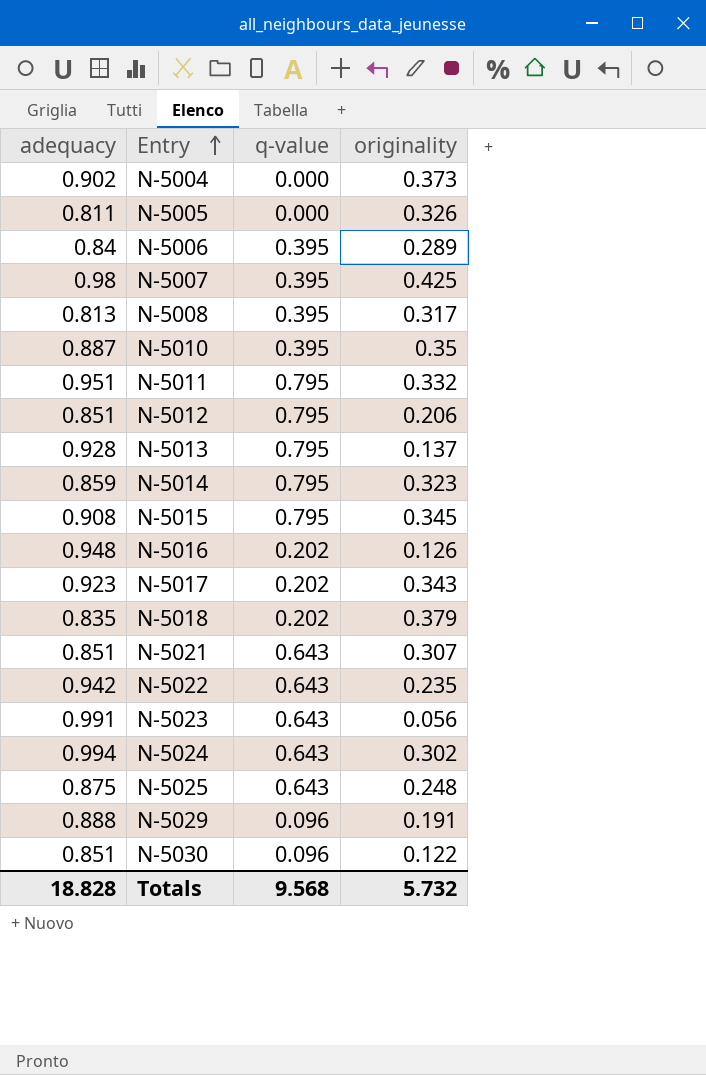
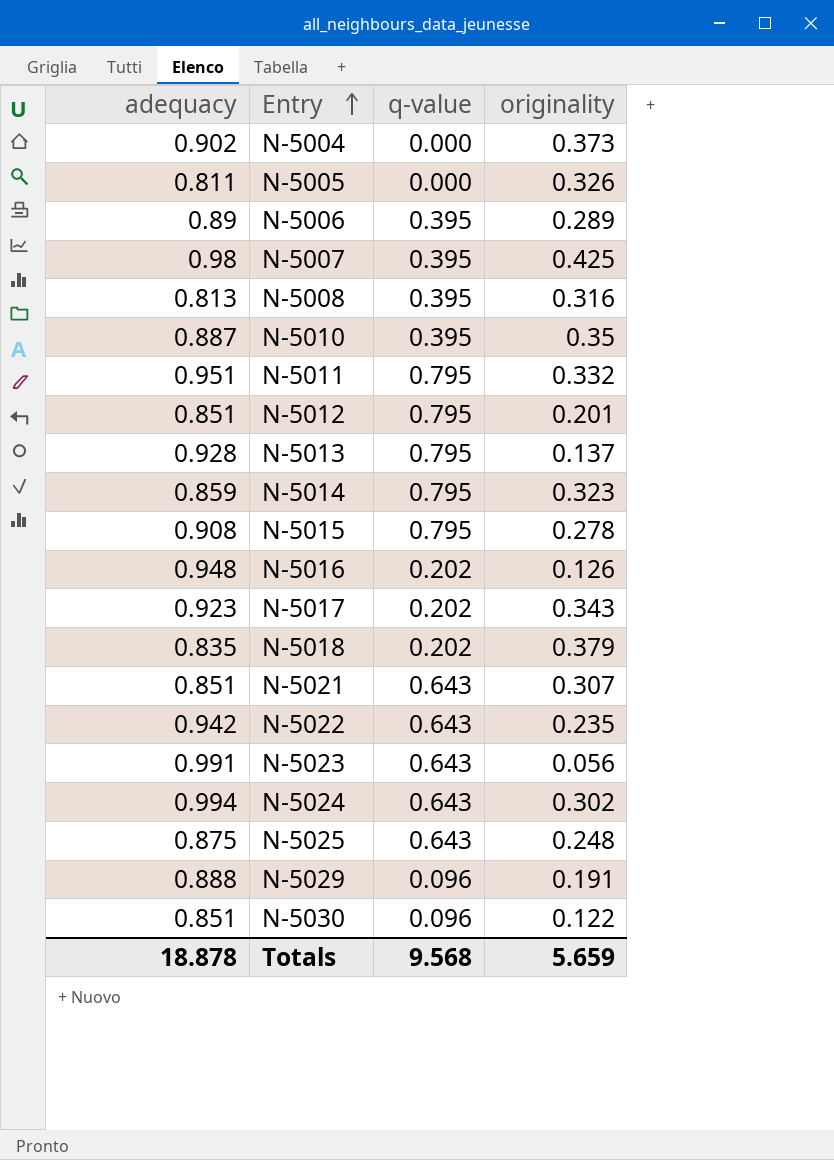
N-5006 | adequacy: 0.84 -> 0.89
N-5008 | originality: 0.317 -> 0.316
N-5012 | originality: 0.206 -> 0.201
N-5015 | originality: 0.345 -> 0.278
Totals | adequacy: 18.828 -> 18.878
Totals | originality: 5.732 -> 5.659

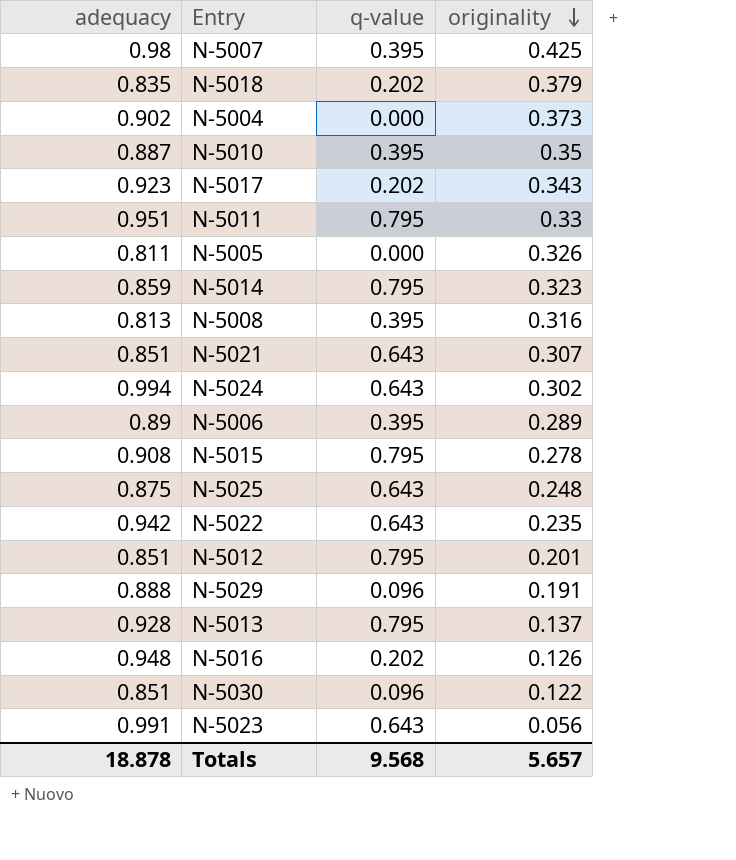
row order: Entry ascending -> originality descending
N-5011 | originality: 0.332 -> 0.33
Totals | originality: 5.659 -> 5.657

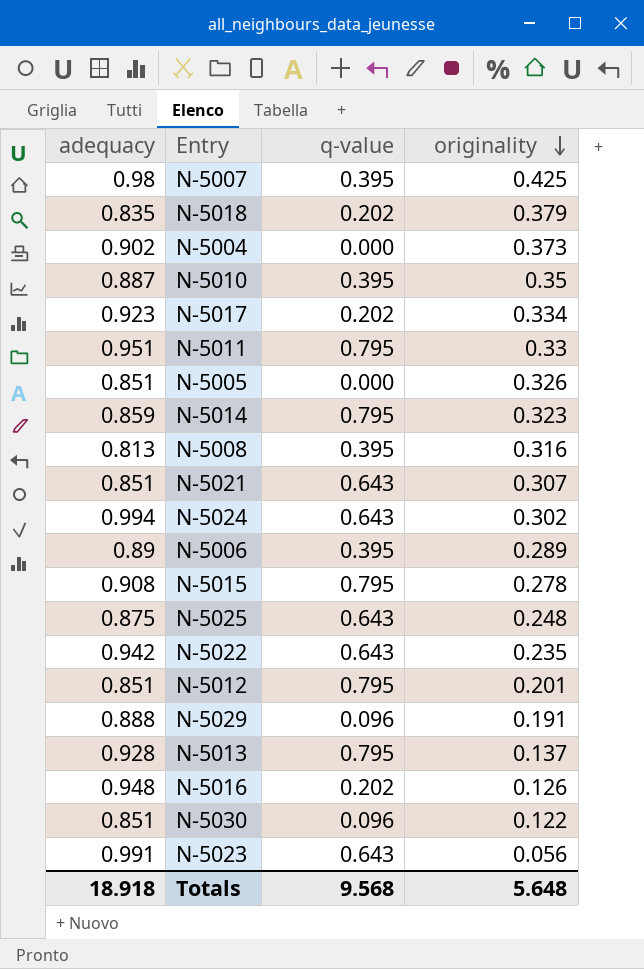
N-5017 | originality: 0.343 -> 0.334
N-5005 | adequacy: 0.811 -> 0.851
Totals | adequacy: 18.878 -> 18.918
Totals | originality: 5.657 -> 5.648

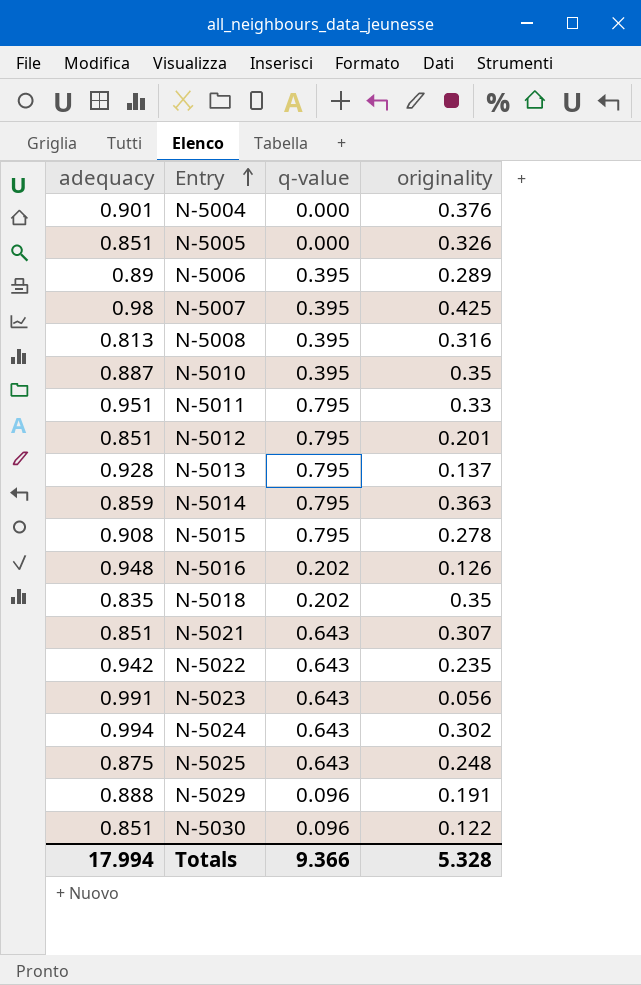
row order: originality descending -> Entry ascending
row N-5017: 0.923 | 0.202 | 0.334 -> none
N-5004 | adequacy: 0.902 -> 0.901
N-5004 | originality: 0.373 -> 0.376
N-5014 | originality: 0.323 -> 0.363
N-5018 | originality: 0.379 -> 0.35
Totals | adequacy: 18.918 -> 17.994
Totals | q-value: 9.568 -> 9.366
Totals | originality: 5.648 -> 5.328

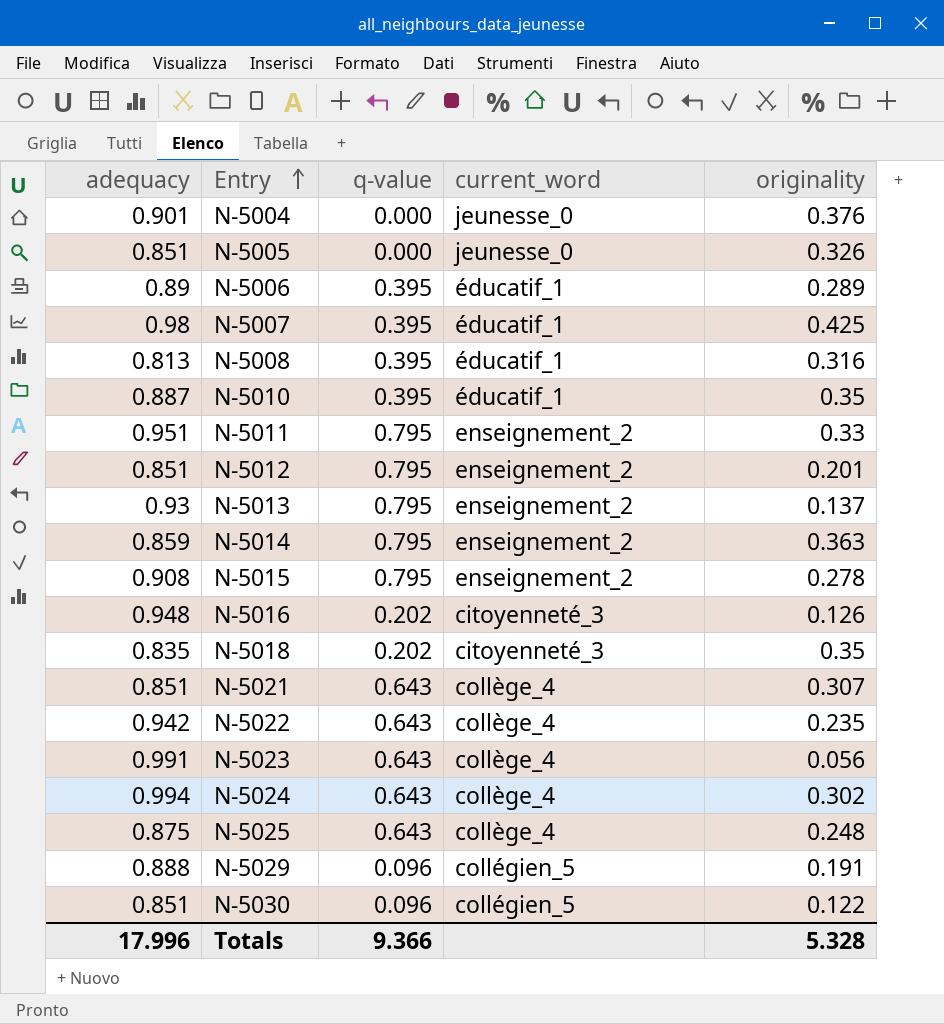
column current_word | position: none -> 4
N-5013 | adequacy: 0.928 -> 0.93
Totals | adequacy: 17.994 -> 17.996

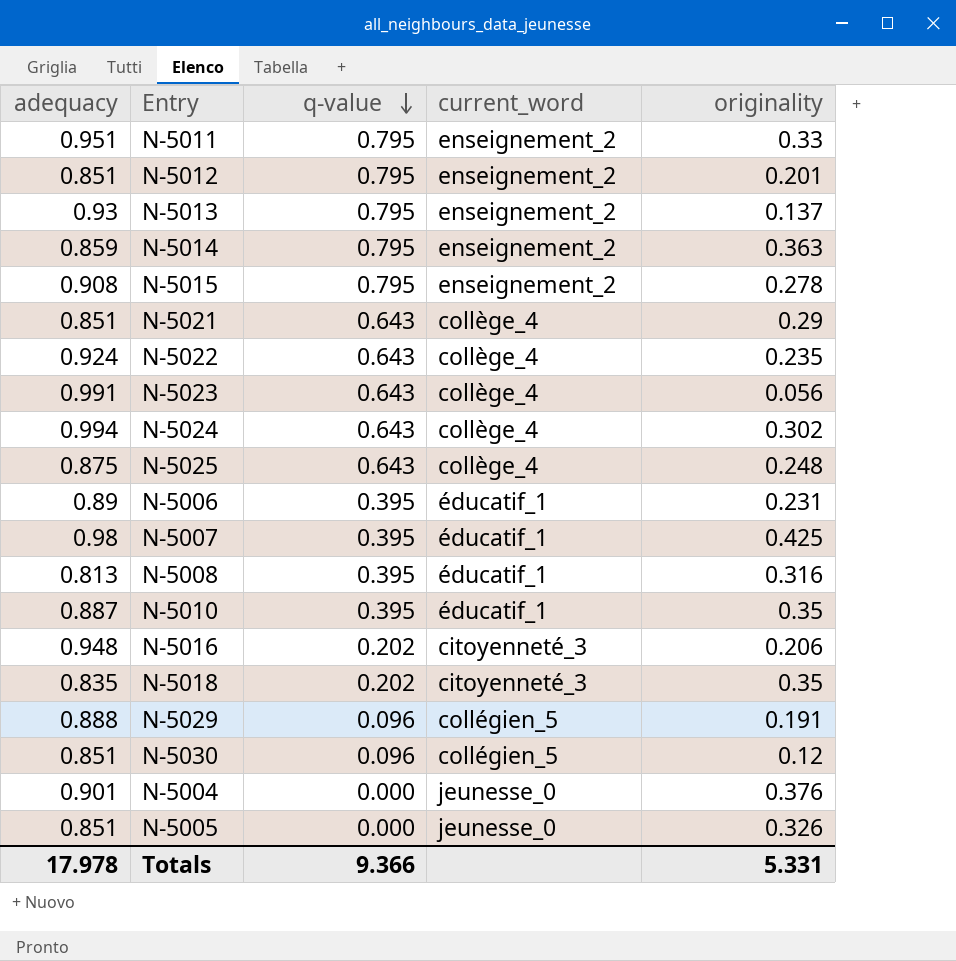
row order: Entry ascending -> q-value descending
N-5021 | originality: 0.307 -> 0.29
N-5022 | adequacy: 0.942 -> 0.924
N-5006 | originality: 0.289 -> 0.231
N-5016 | originality: 0.126 -> 0.206
N-5030 | originality: 0.122 -> 0.12
Totals | adequacy: 17.996 -> 17.978
Totals | originality: 5.328 -> 5.331

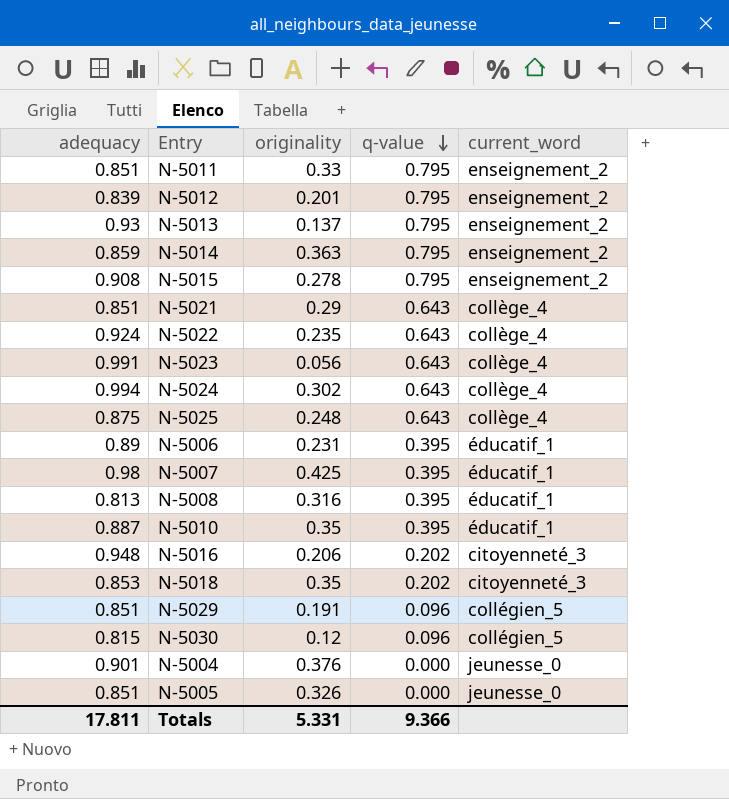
column originality | position: 5 -> 3
N-5011 | adequacy: 0.951 -> 0.851
N-5012 | adequacy: 0.851 -> 0.839
N-5018 | adequacy: 0.835 -> 0.853
N-5029 | adequacy: 0.888 -> 0.851
N-5030 | adequacy: 0.851 -> 0.815
Totals | adequacy: 17.978 -> 17.811

